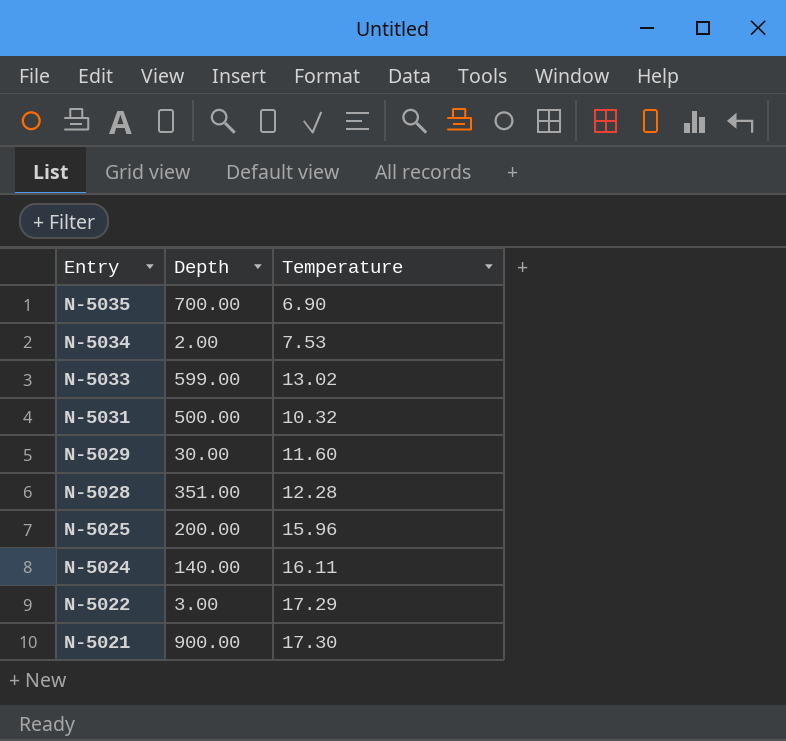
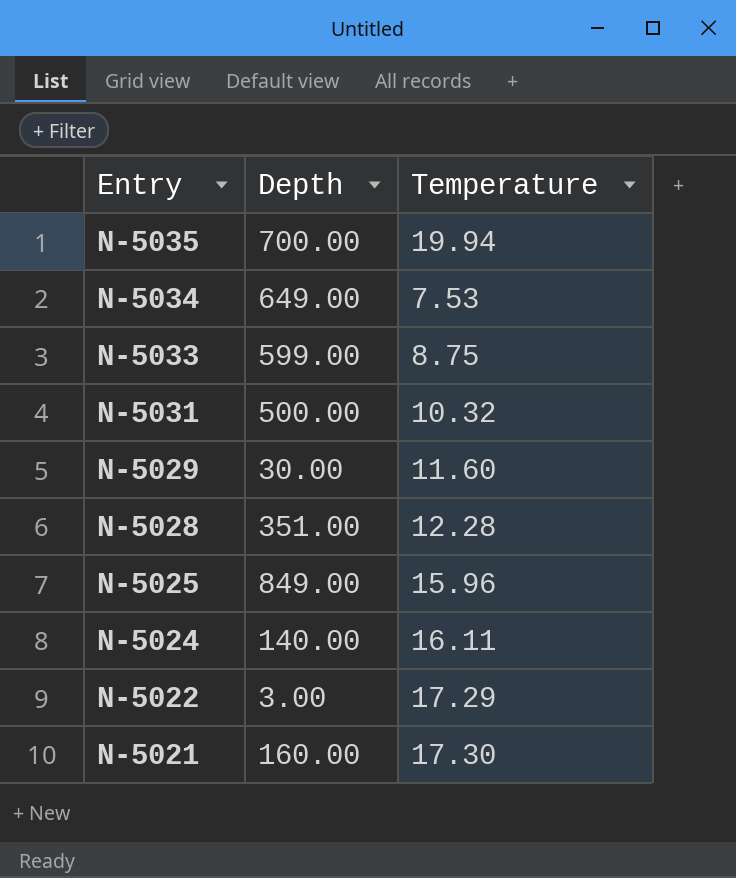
N-5035 | Temperature: 6.90 -> 19.94
N-5034 | Depth: 2.00 -> 649.00
N-5033 | Temperature: 13.02 -> 8.75
N-5025 | Depth: 200.00 -> 849.00
N-5021 | Depth: 900.00 -> 160.00

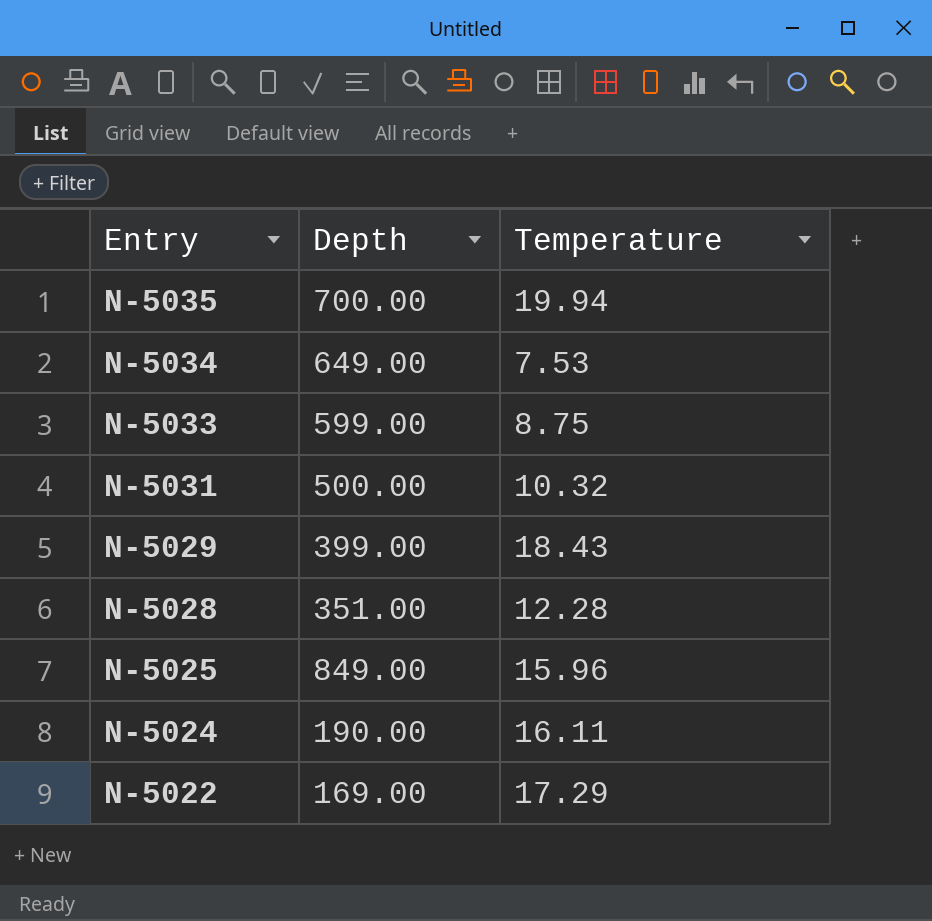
row N-5021: 160.00 | 17.30 -> none
N-5029 | Depth: 30.00 -> 399.00
N-5029 | Temperature: 11.60 -> 18.43
N-5024 | Depth: 140.00 -> 190.00
N-5022 | Depth: 3.00 -> 169.00

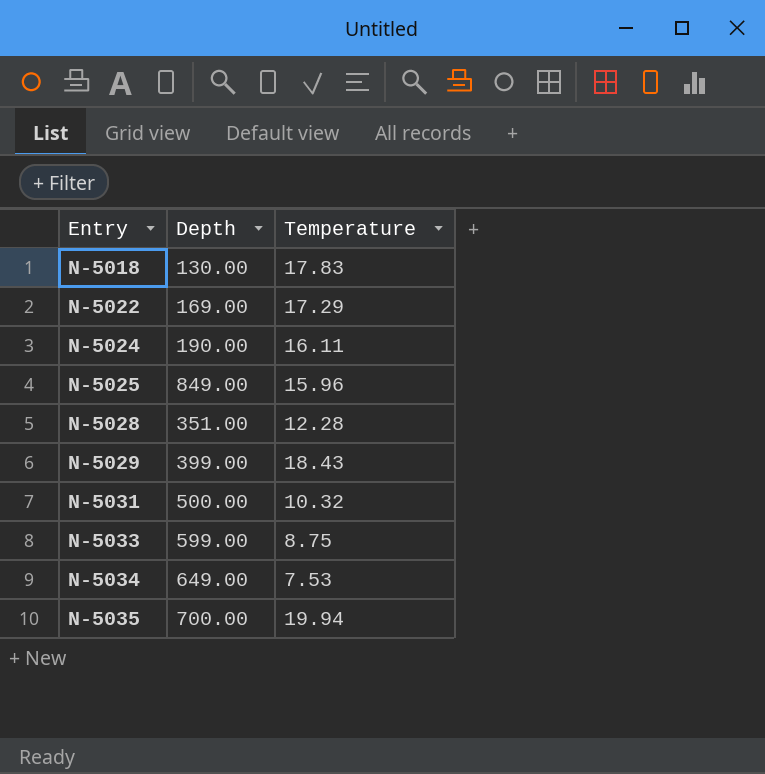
row order: Entry descending -> Entry ascending
row N-5018: none -> 130.00 | 17.83

